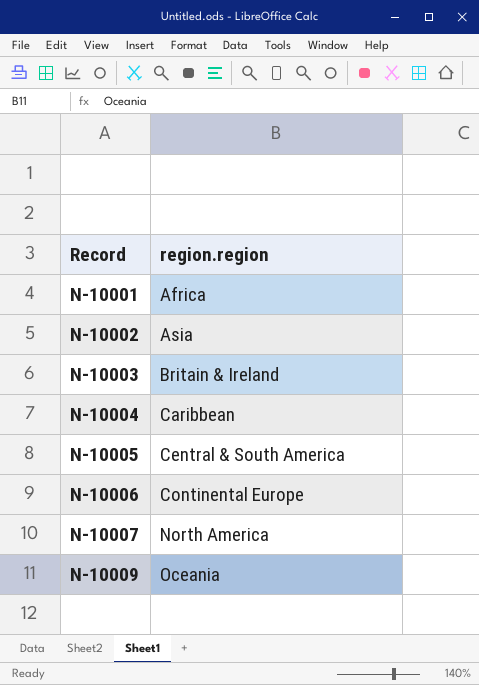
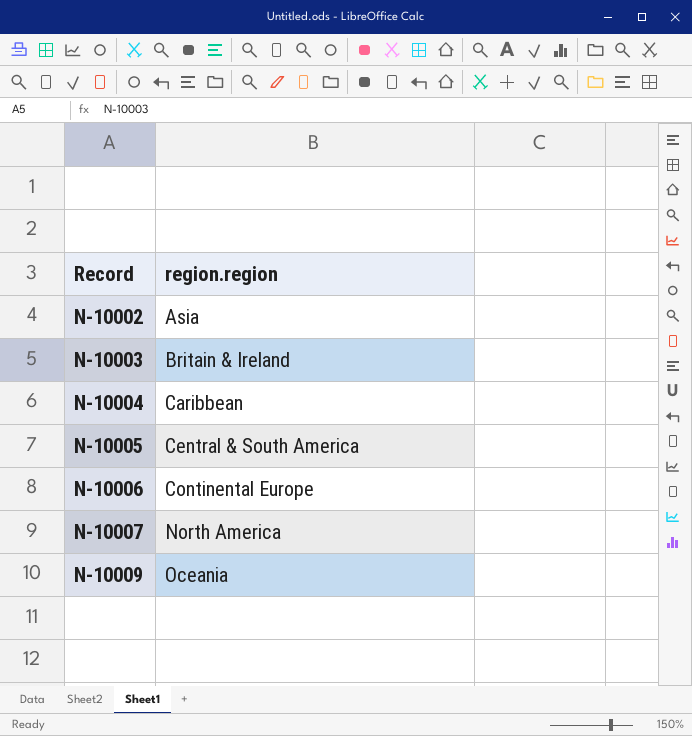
row N-10001: Africa -> none

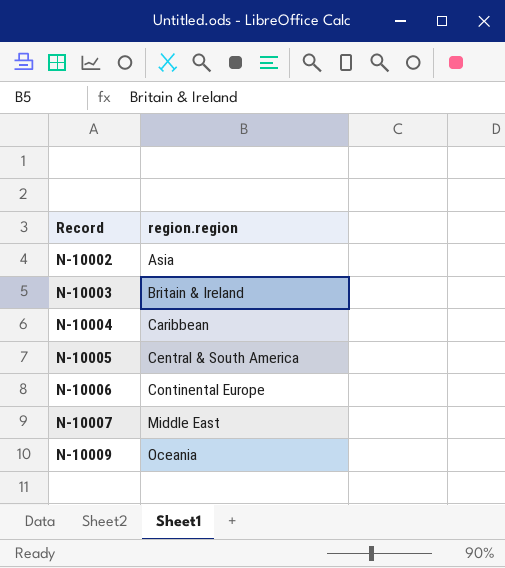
N-10007 | region.region: North America -> Middle East

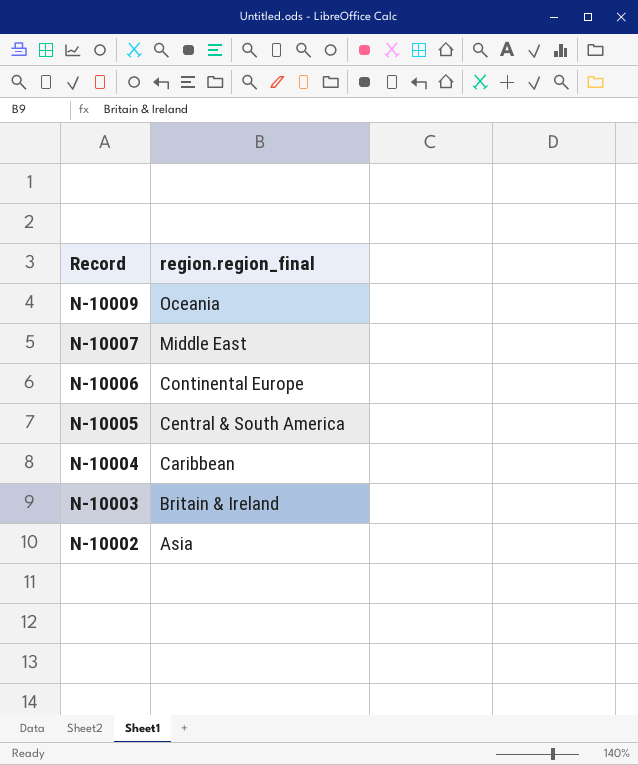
row order: Record ascending -> Record descending
column name: region.region -> region.region_final

